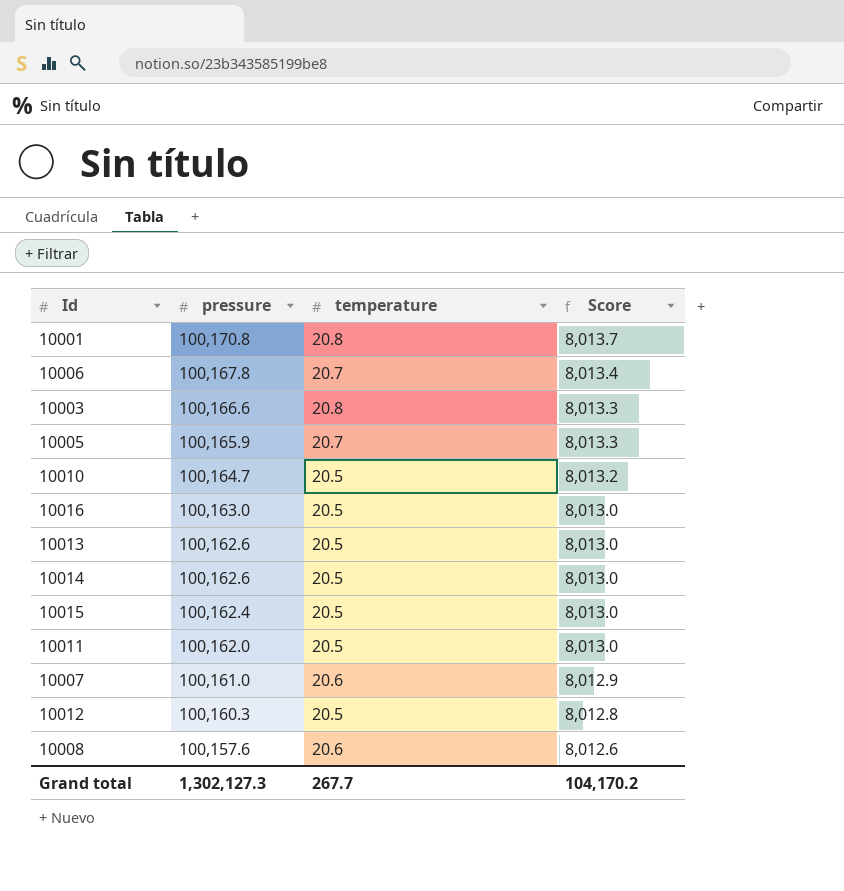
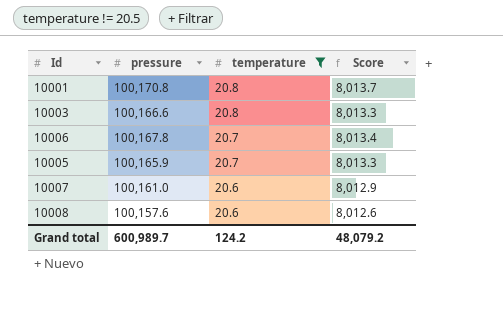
filter: none -> temperature != 20.5
row order: pressure descending -> temperature descending
Grand total | pressure: 1,302,127.3 -> 600,989.7
Grand total | temperature: 267.7 -> 124.2
Grand total | Score: 104,170.2 -> 48,079.2

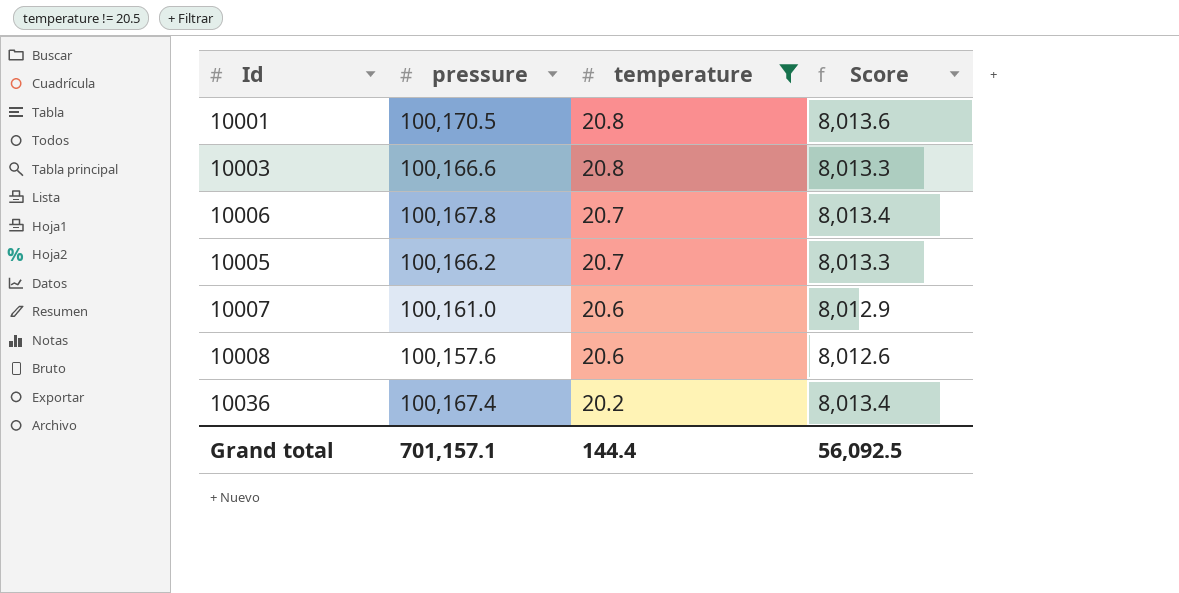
10001 | pressure: 100,170.8 -> 100,170.5
10001 | Score: 8,013.7 -> 8,013.6
10005 | pressure: 100,165.9 -> 100,166.2
row 10036: none -> 100,167.4 | 20.2 | 8,013.4
Grand total | pressure: 600,989.7 -> 701,157.1
Grand total | temperature: 124.2 -> 144.4
Grand total | Score: 48,079.2 -> 56,092.5

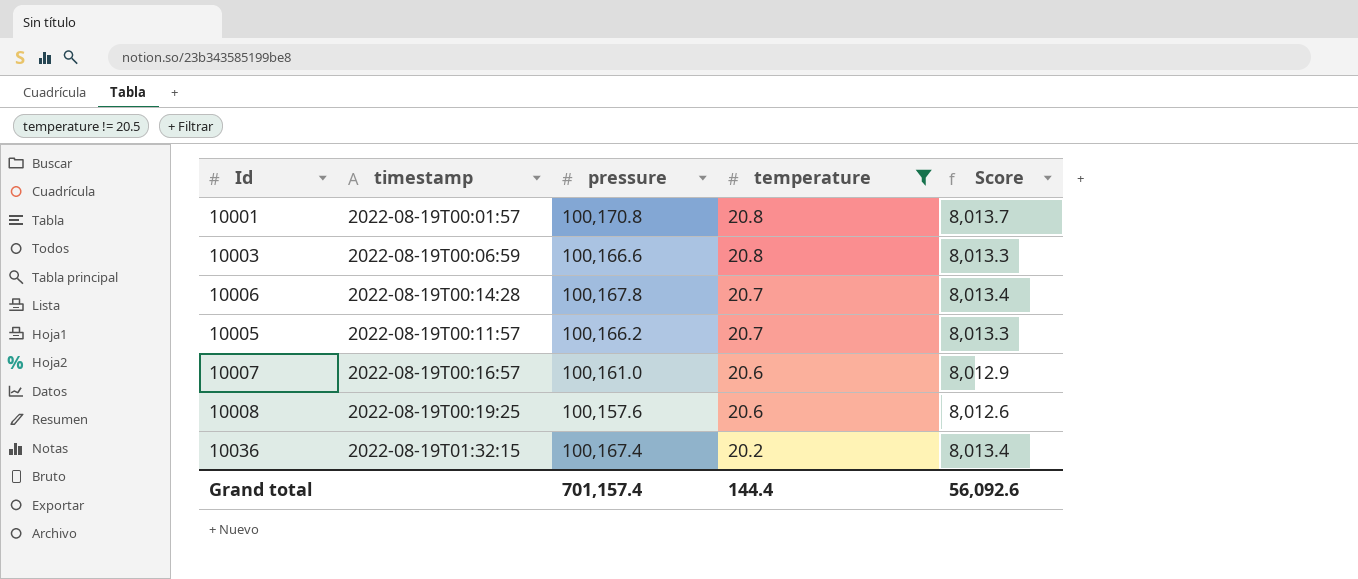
column timestamp | position: none -> 2
10001 | pressure: 100,170.5 -> 100,170.8
10001 | Score: 8,013.6 -> 8,013.7
Grand total | pressure: 701,157.1 -> 701,157.4
Grand total | Score: 56,092.5 -> 56,092.6

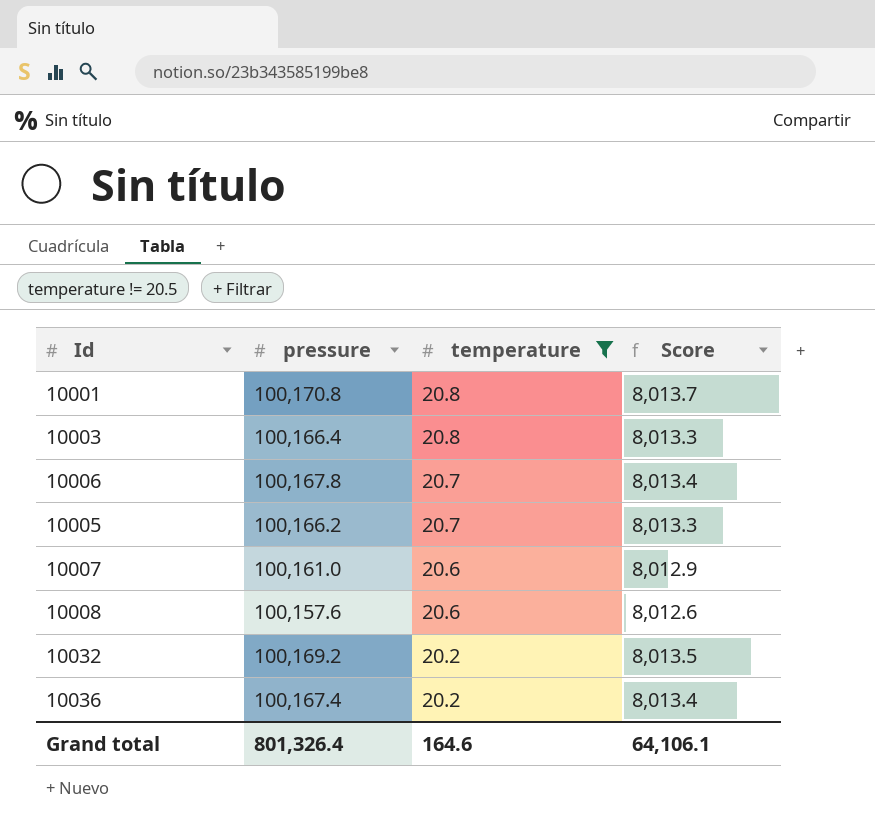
column timestamp | position: 2 -> none
10003 | pressure: 100,166.6 -> 100,166.4
row 10032: none -> 100,169.2 | 20.2 | 8,013.5
Grand total | pressure: 701,157.4 -> 801,326.4
Grand total | temperature: 144.4 -> 164.6
Grand total | Score: 56,092.6 -> 64,106.1

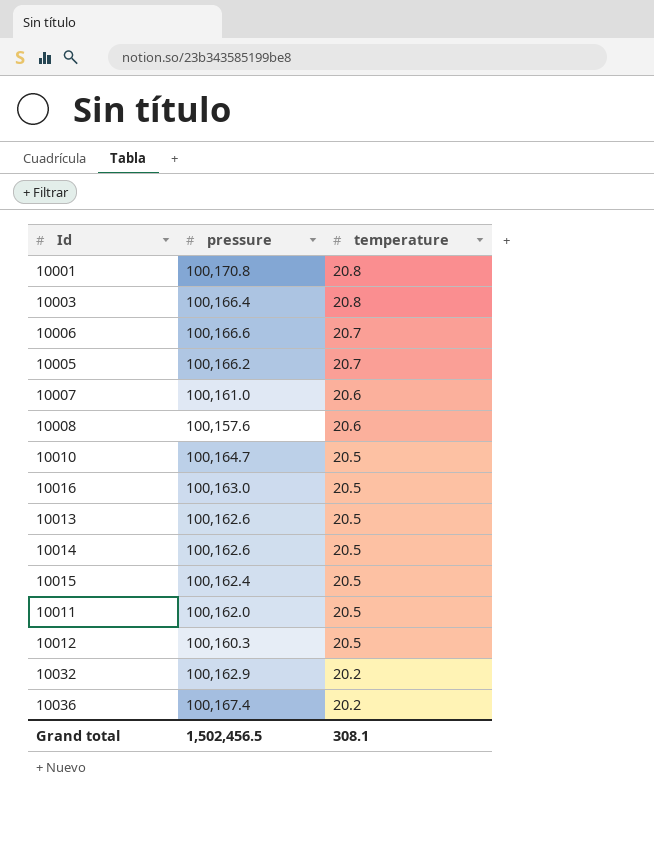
filter: temperature != 20.5 -> none
column Score | formula: [pressure] * 0.08 -> none
10006 | pressure: 100,167.8 -> 100,166.6
10032 | pressure: 100,169.2 -> 100,162.9
Grand total | pressure: 801,326.4 -> 1,502,456.5
Grand total | temperature: 164.6 -> 308.1

